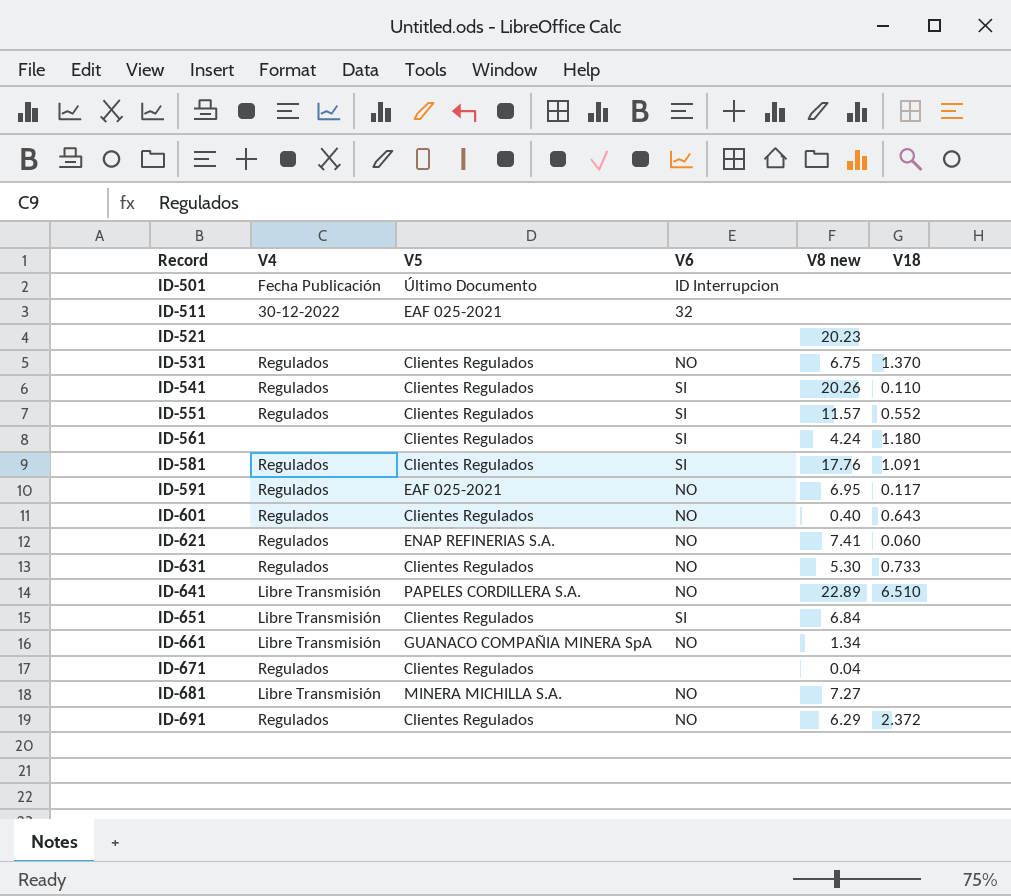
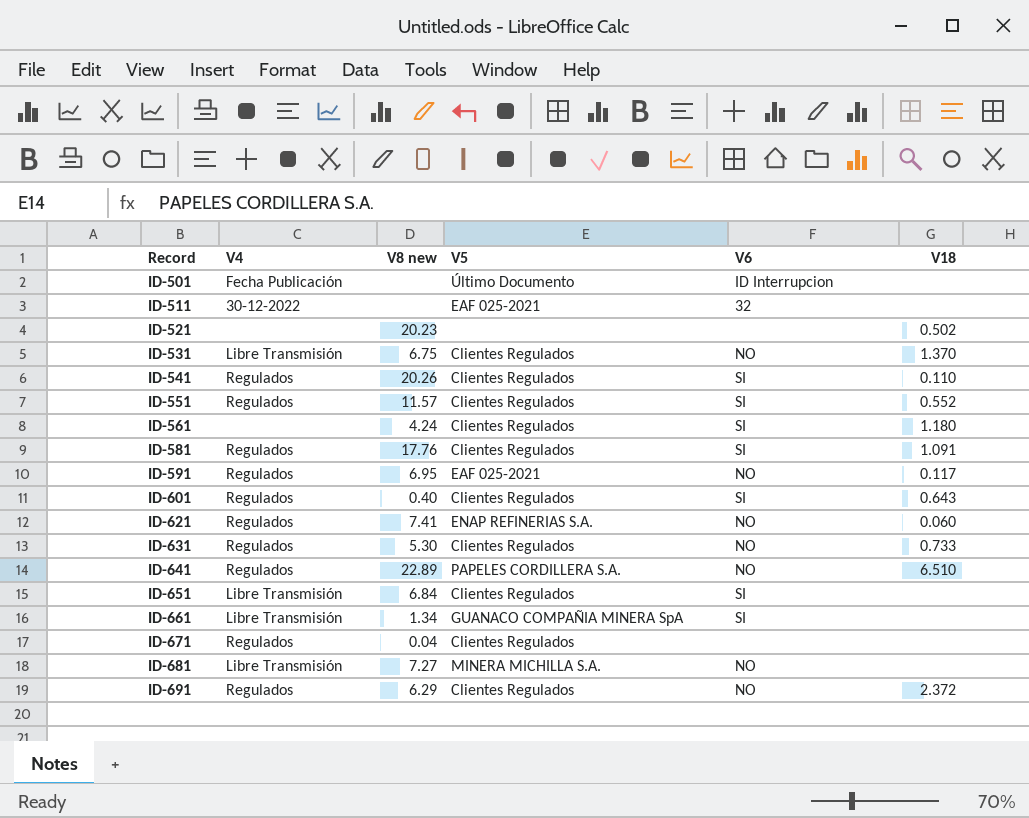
column V8 new | position: 5 -> 3
ID-521 | V18: none -> 0.502
ID-531 | V4: Regulados -> Libre Transmisión
ID-601 | V6: NO -> SI
ID-641 | V4: Libre Transmisión -> Regulados
ID-661 | V6: NO -> SI

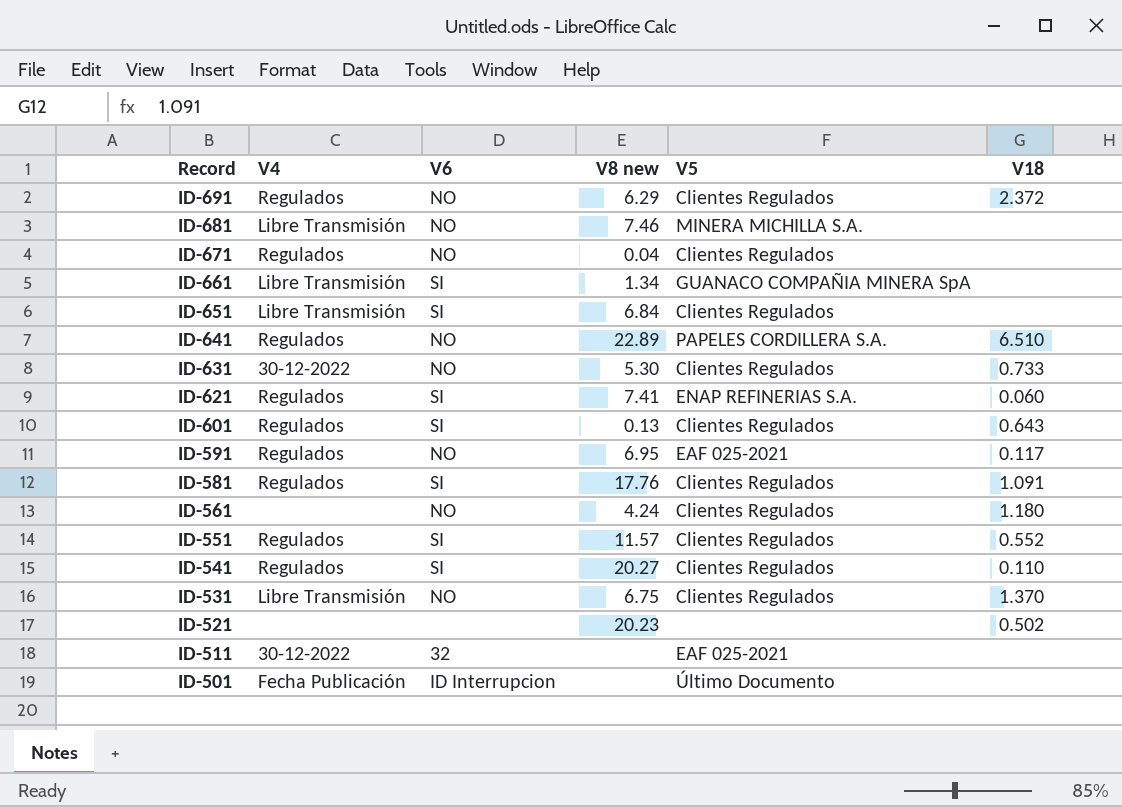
row order: Record ascending -> Record descending
column V6 | position: 5 -> 3
ID-681 | V8 new: 7.27 -> 7.46
ID-671 | V6: none -> NO
ID-631 | V4: Regulados -> 30-12-2022
ID-621 | V6: NO -> SI
ID-601 | V8 new: 0.40 -> 0.13
ID-561 | V6: SI -> NO
ID-541 | V8 new: 20.26 -> 20.27

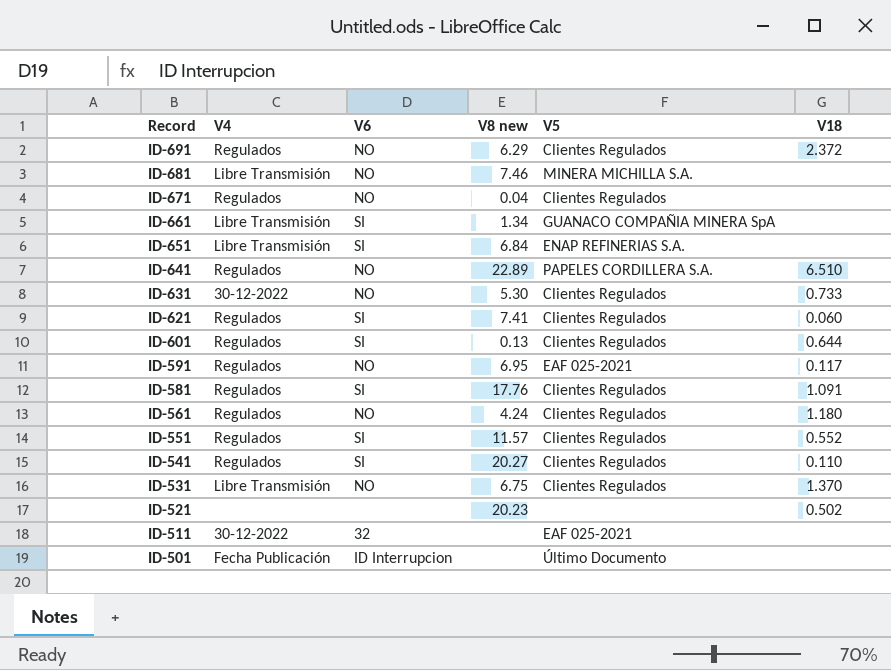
ID-651 | V5: Clientes Regulados -> ENAP REFINERIAS S.A.
ID-621 | V5: ENAP REFINERIAS S.A. -> Clientes Regulados
ID-601 | V18: 0.643 -> 0.644
ID-561 | V4: none -> Regulados

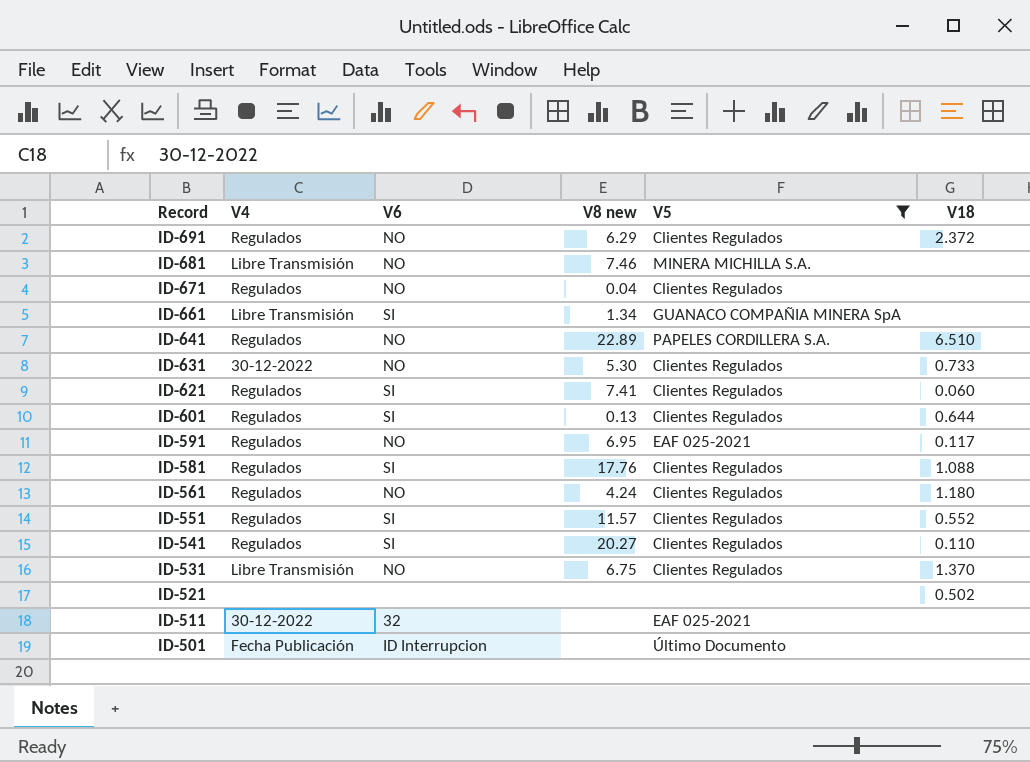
filter: none -> V5 != ENAP REFINERIAS S.A.
ID-581 | V18: 1.091 -> 1.088
ID-521 | V8 new: 20.23 -> none

